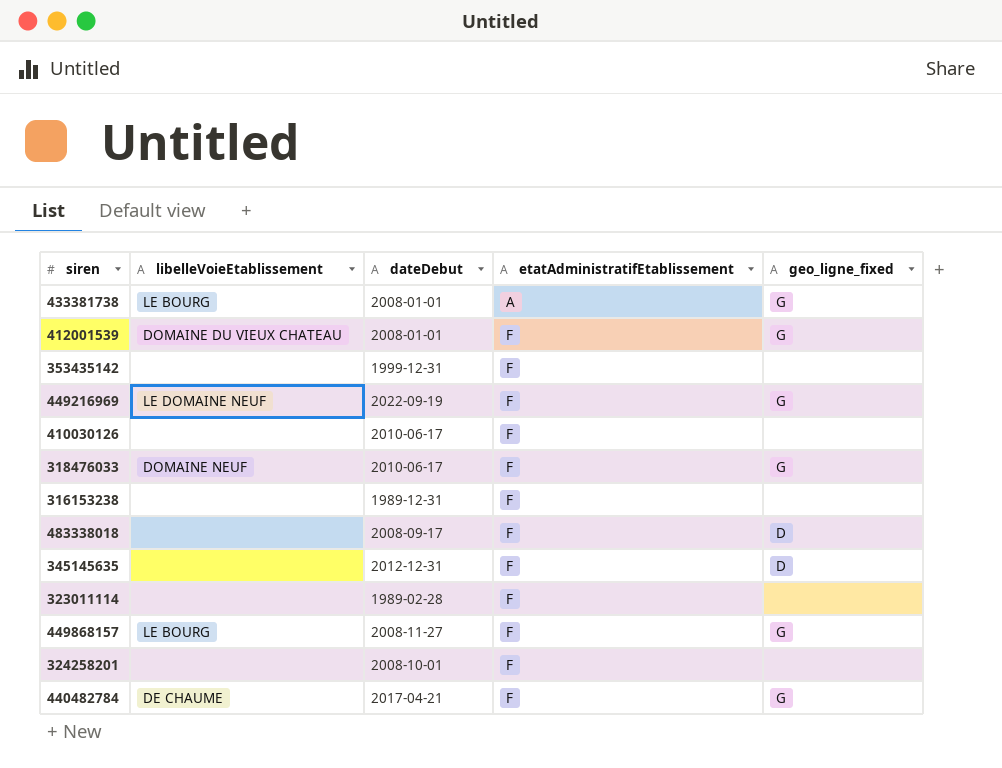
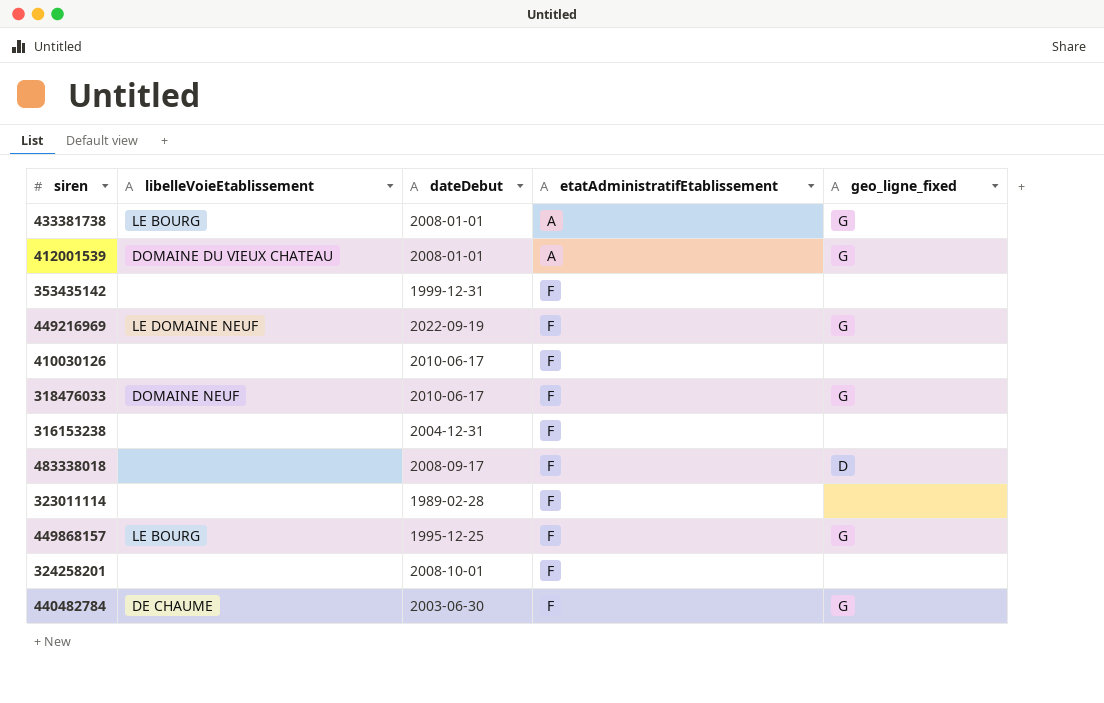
row 345145635: none | 2012-12-31 | F | D -> none
412001539 | etatAdministratifEtablissement: F -> A
316153238 | dateDebut: 1989-12-31 -> 2004-12-31
449868157 | dateDebut: 2008-11-27 -> 1995-12-25
440482784 | dateDebut: 2017-04-21 -> 2003-06-30

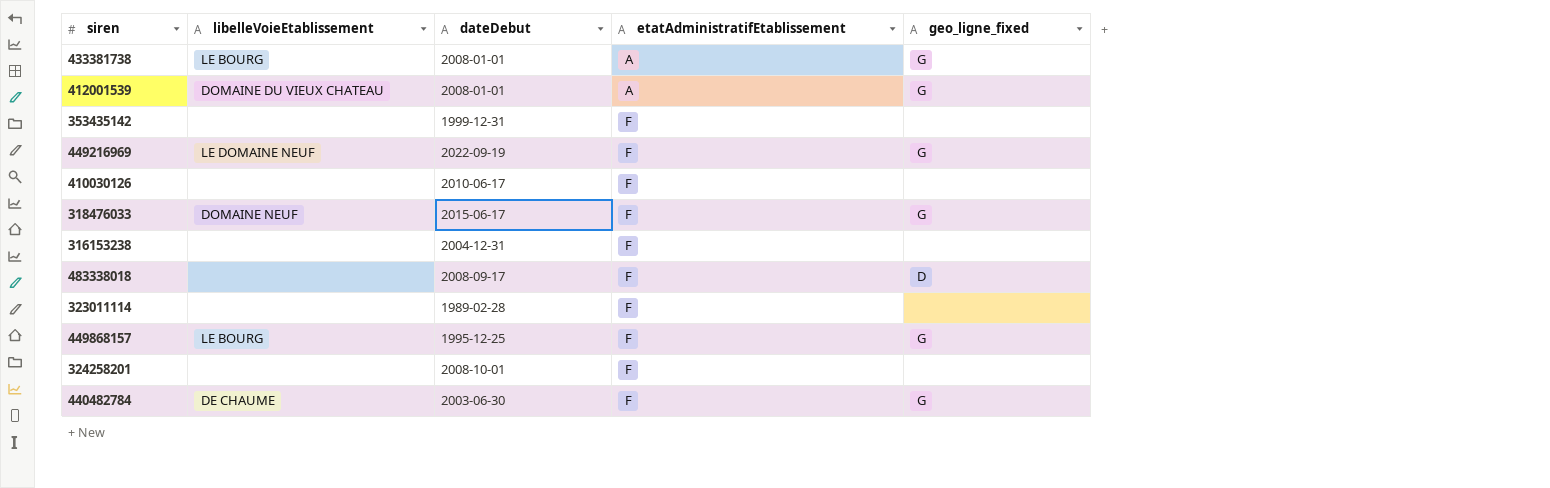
318476033 | dateDebut: 2010-06-17 -> 2015-06-17

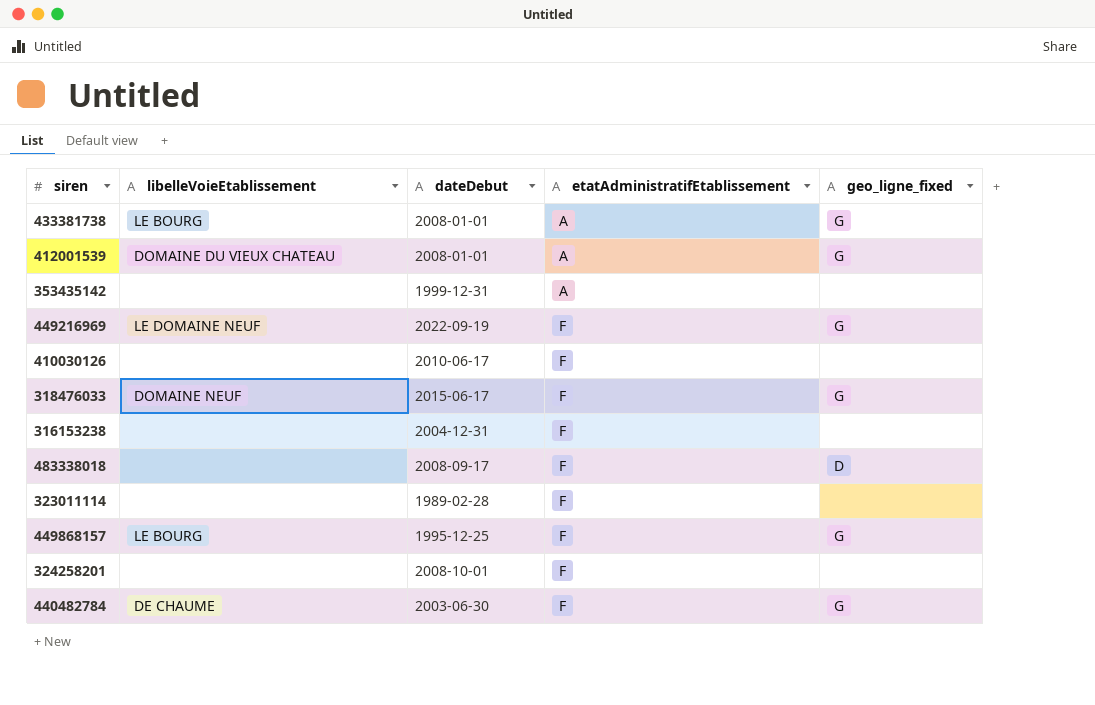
353435142 | etatAdministratifEtablissement: F -> A

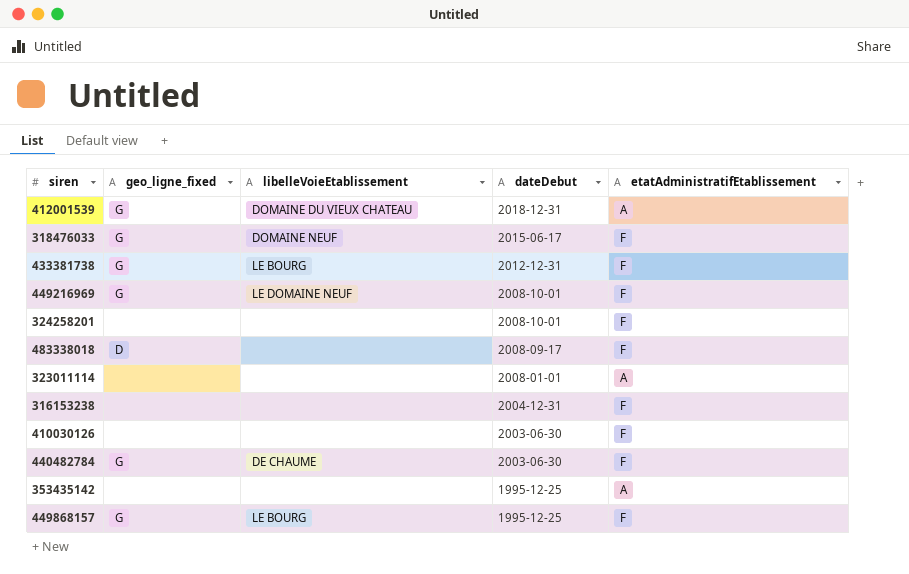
row order: etatAdministratifEtablissement ascending -> dateDebut descending
column geo_ligne_fixed | position: 5 -> 2
412001539 | dateDebut: 2008-01-01 -> 2018-12-31
433381738 | dateDebut: 2008-01-01 -> 2012-12-31
433381738 | etatAdministratifEtablissement: A -> F
449216969 | dateDebut: 2022-09-19 -> 2008-10-01
323011114 | dateDebut: 1989-02-28 -> 2008-01-01
323011114 | etatAdministratifEtablissement: F -> A
410030126 | dateDebut: 2010-06-17 -> 2003-06-30
353435142 | dateDebut: 1999-12-31 -> 1995-12-25

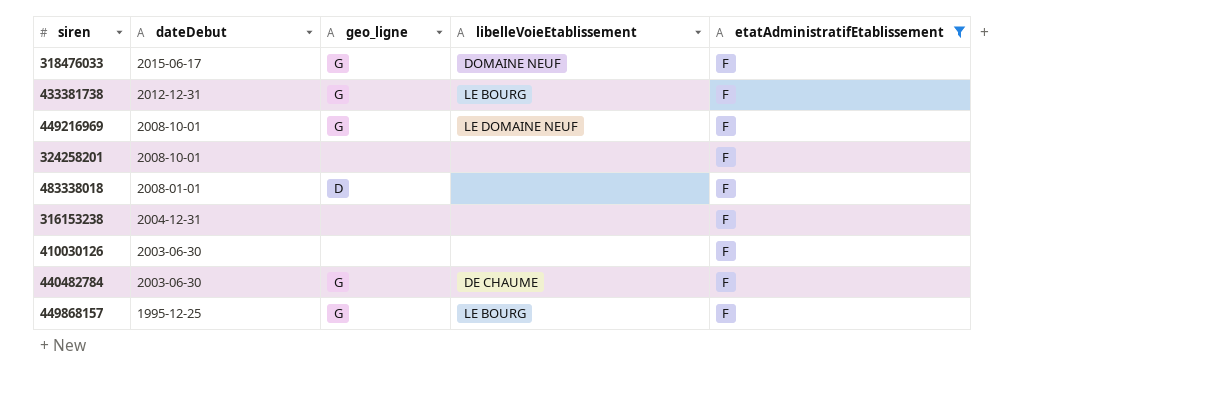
filter: none -> etatAdministratifEtablissement = F
column dateDebut | position: 4 -> 2
column name: geo_ligne_fixed -> geo_ligne
483338018 | dateDebut: 2008-09-17 -> 2008-01-01

